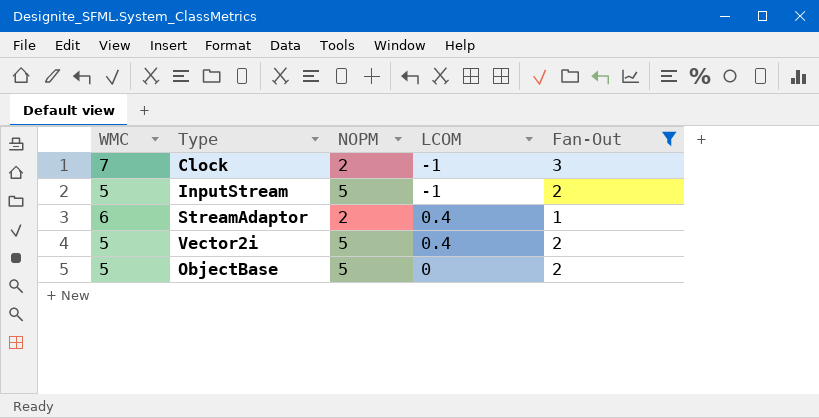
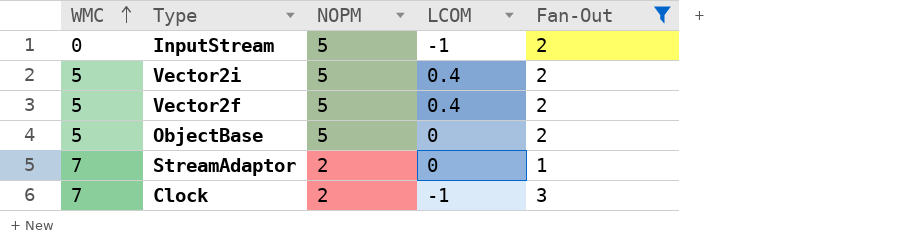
row order: none -> WMC ascending
InputStream | WMC: 5 -> 0
row Vector2f: none -> 5 | 5 | 0.4 | 2
StreamAdaptor | WMC: 6 -> 7
StreamAdaptor | LCOM: 0.4 -> 0

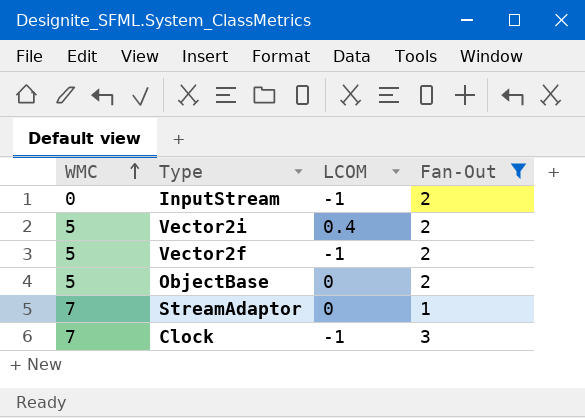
column NOPM | position: 3 -> none
Vector2f | LCOM: 0.4 -> -1

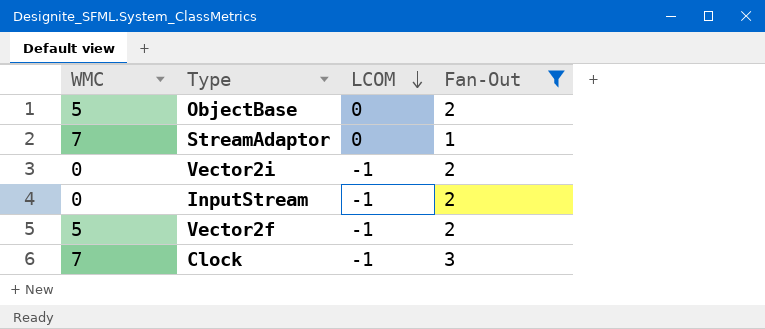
row order: WMC ascending -> LCOM descending
Vector2i | WMC: 5 -> 0
Vector2i | LCOM: 0.4 -> -1

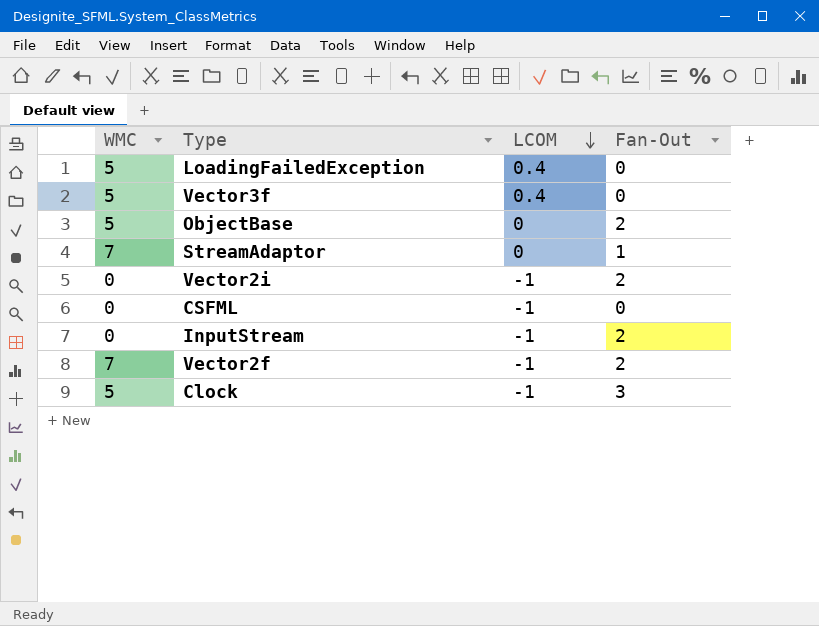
filter: Fan-Out != 0 -> none
Vector2f | WMC: 5 -> 7
Clock | WMC: 7 -> 5

